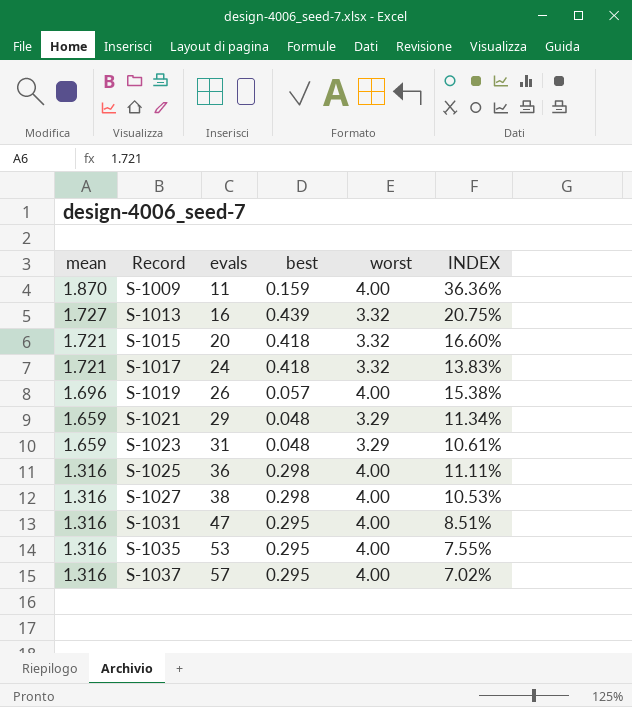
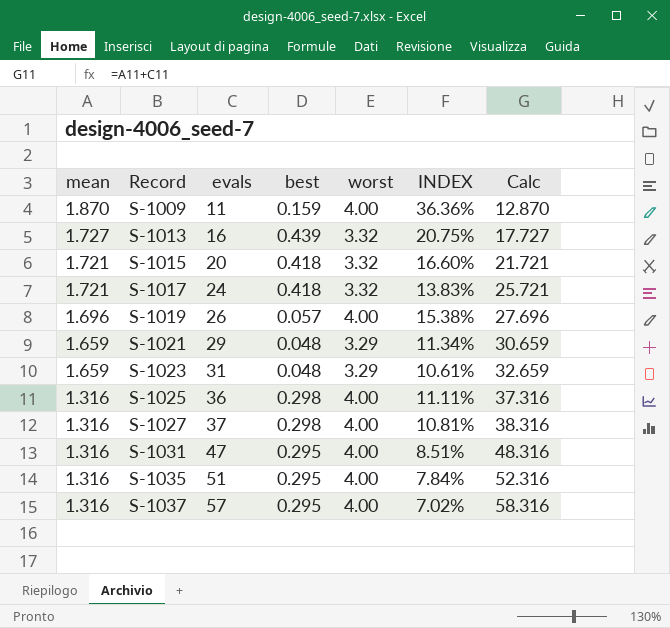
column Calc | formula: none -> [mean] + [evals]
S-1027 | evals: 38 -> 37
S-1027 | INDEX: 10.53% -> 10.81%
S-1035 | evals: 53 -> 51
S-1035 | INDEX: 7.55% -> 7.84%

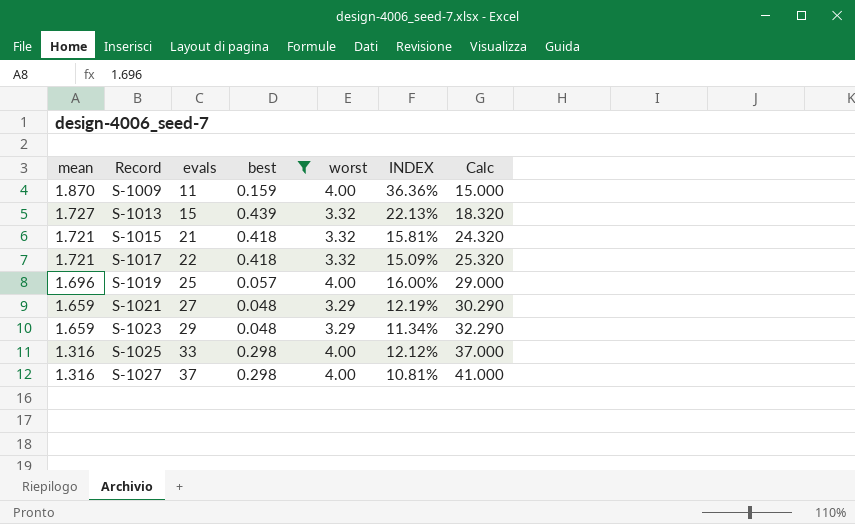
filter: none -> best != 0.295
column Calc | formula: [mean] + [evals] -> [evals] + [worst]
S-1013 | evals: 16 -> 15
S-1013 | INDEX: 20.75% -> 22.13%
S-1015 | evals: 20 -> 21
S-1015 | INDEX: 16.60% -> 15.81%
S-1017 | evals: 24 -> 22
S-1017 | INDEX: 13.83% -> 15.09%
S-1019 | evals: 26 -> 25
S-1019 | INDEX: 15.38% -> 16.00%
S-1021 | evals: 29 -> 27
S-1021 | INDEX: 11.34% -> 12.19%
S-1023 | evals: 31 -> 29
S-1023 | INDEX: 10.61% -> 11.34%
S-1025 | evals: 36 -> 33
S-1025 | INDEX: 11.11% -> 12.12%

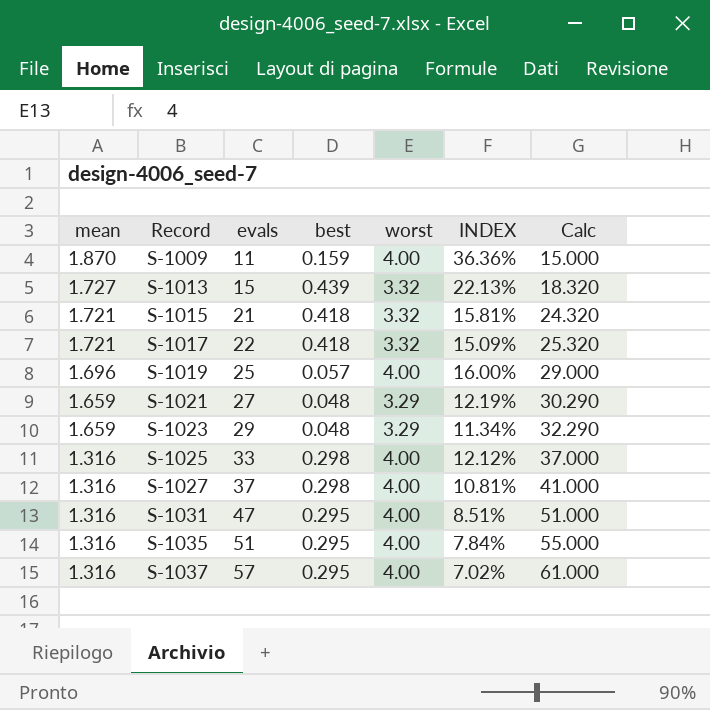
filter: best != 0.295 -> none

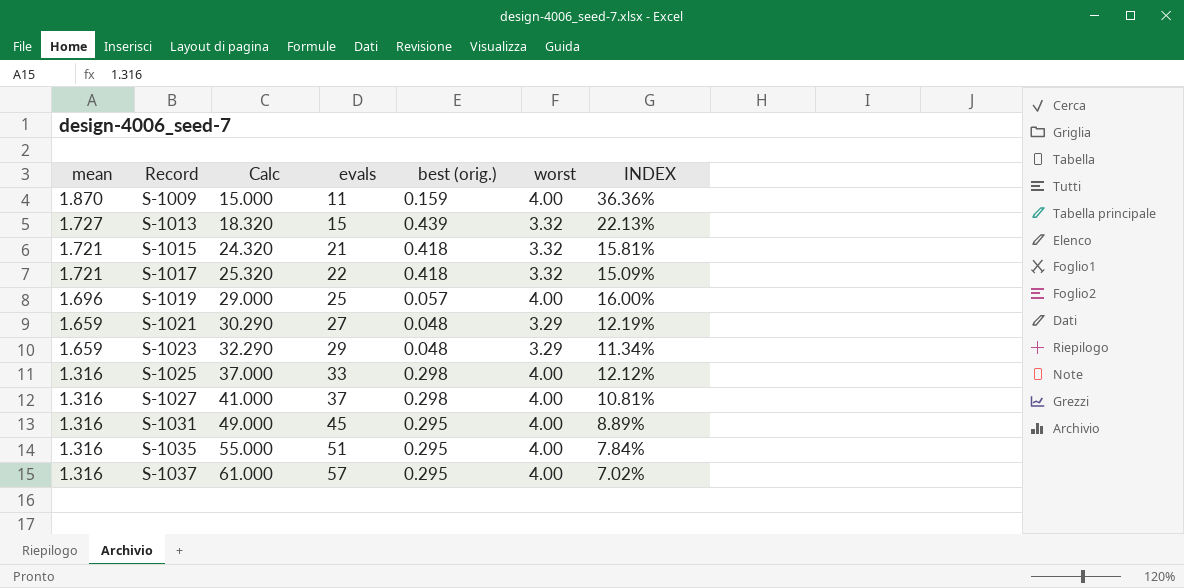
column Calc | position: 7 -> 3
column name: best -> best (orig.)
S-1031 | Calc: 51.000 -> 49.000
S-1031 | evals: 47 -> 45
S-1031 | INDEX: 8.51% -> 8.89%

